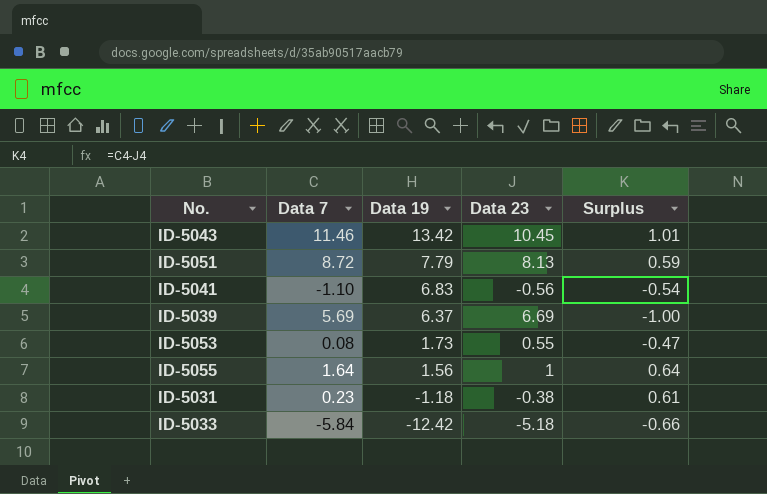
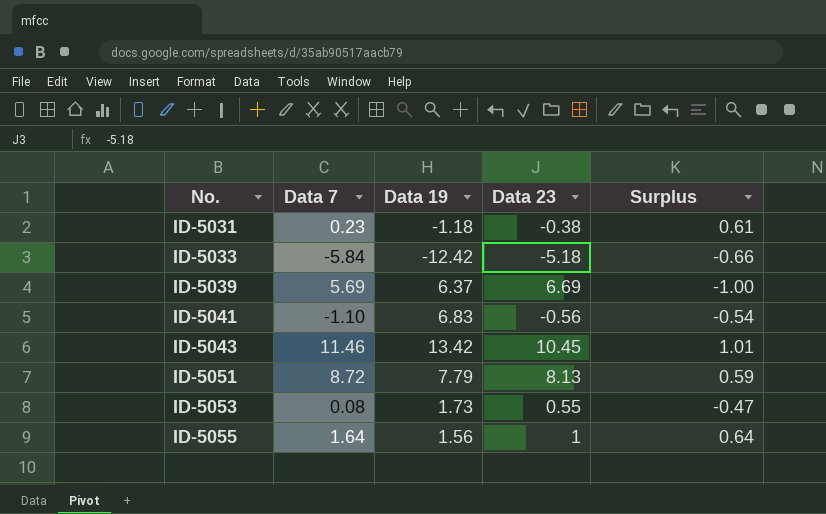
row order: Data 19 descending -> No. ascending

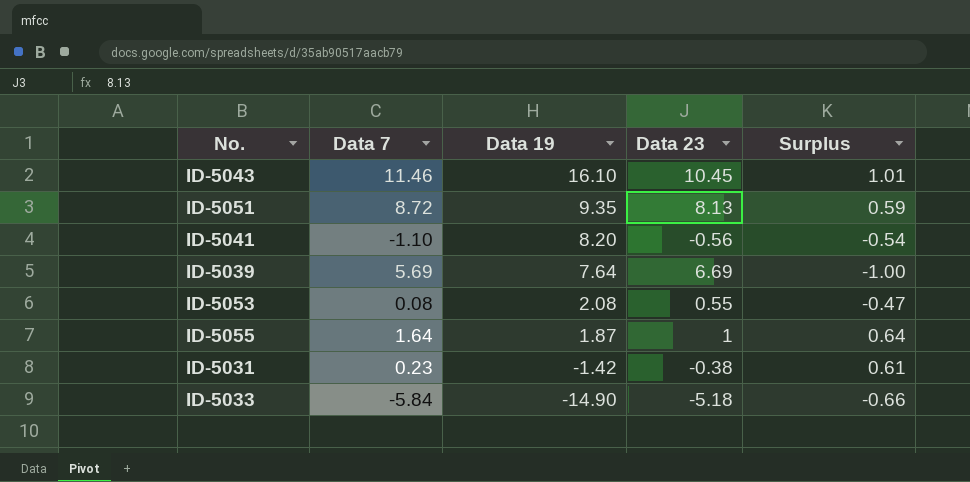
row order: No. ascending -> Data 19 descending
ID-5043 | Data 19: 13.42 -> 16.10
ID-5051 | Data 19: 7.79 -> 9.35
ID-5041 | Data 19: 6.83 -> 8.20
ID-5039 | Data 19: 6.37 -> 7.64
ID-5053 | Data 19: 1.73 -> 2.08
ID-5055 | Data 19: 1.56 -> 1.87
ID-5031 | Data 19: -1.18 -> -1.42
ID-5033 | Data 19: -12.42 -> -14.90

